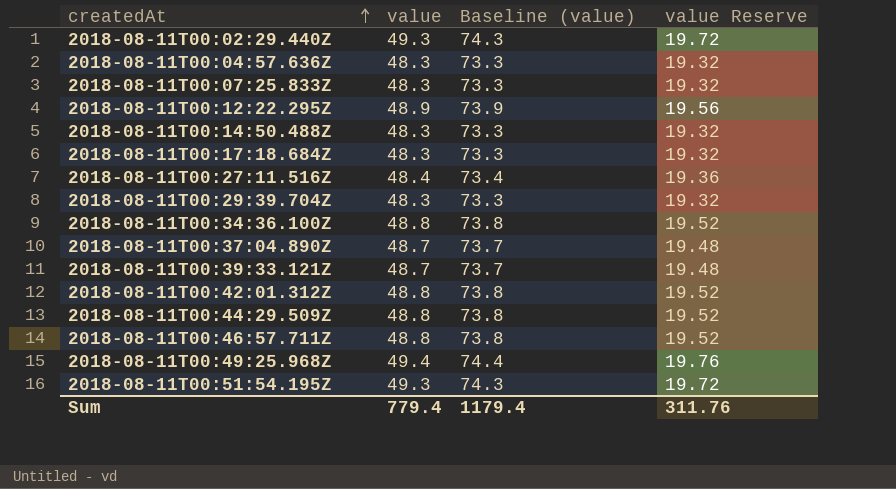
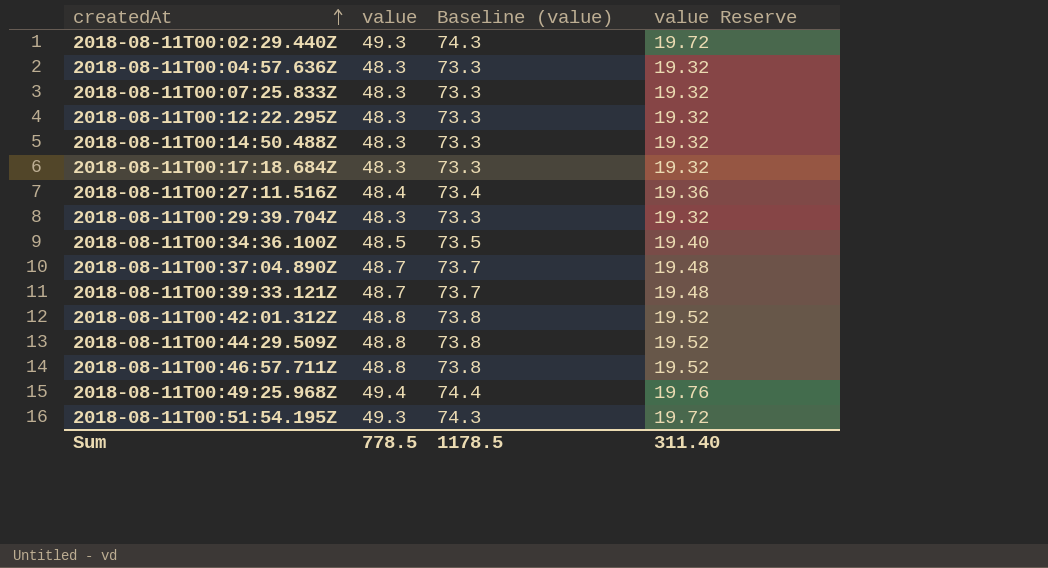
2018-08-11T00:12:22.295Z | value: 48.9 -> 48.3
2018-08-11T00:12:22.295Z | Baseline (value): 73.9 -> 73.3
2018-08-11T00:12:22.295Z | value Reserve: 19.56 -> 19.32
2018-08-11T00:34:36.100Z | value: 48.8 -> 48.5
2018-08-11T00:34:36.100Z | Baseline (value): 73.8 -> 73.5
2018-08-11T00:34:36.100Z | value Reserve: 19.52 -> 19.40
Sum | value: 779.4 -> 778.5
Sum | Baseline (value): 1179.4 -> 1178.5
Sum | value Reserve: 311.76 -> 311.40

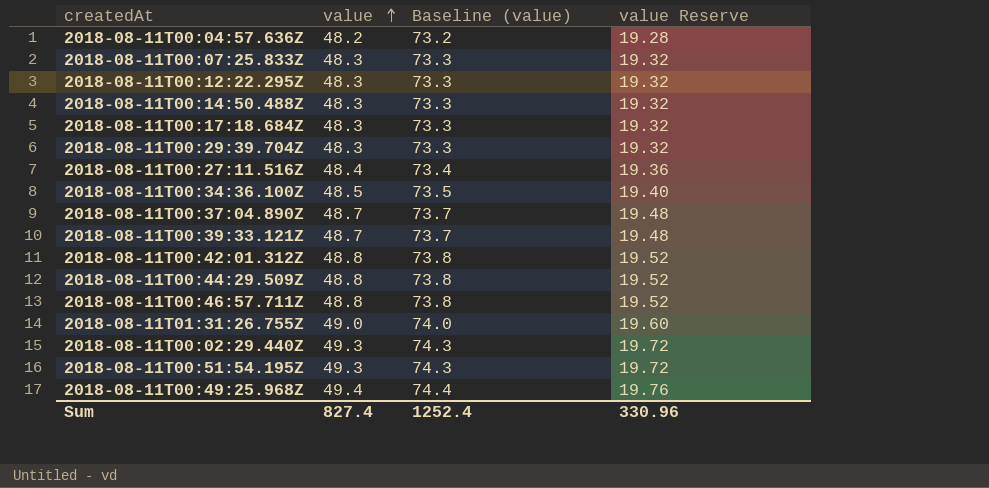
row order: createdAt ascending -> value ascending
2018-08-11T00:04:57.636Z | value: 48.3 -> 48.2
2018-08-11T00:04:57.636Z | Baseline (value): 73.3 -> 73.2
2018-08-11T00:04:57.636Z | value Reserve: 19.32 -> 19.28
row 2018-08-11T01:31:26.755Z: none -> 49.0 | 74.0 | 19.60
Sum | value: 778.5 -> 827.4
Sum | Baseline (value): 1178.5 -> 1252.4
Sum | value Reserve: 311.40 -> 330.96

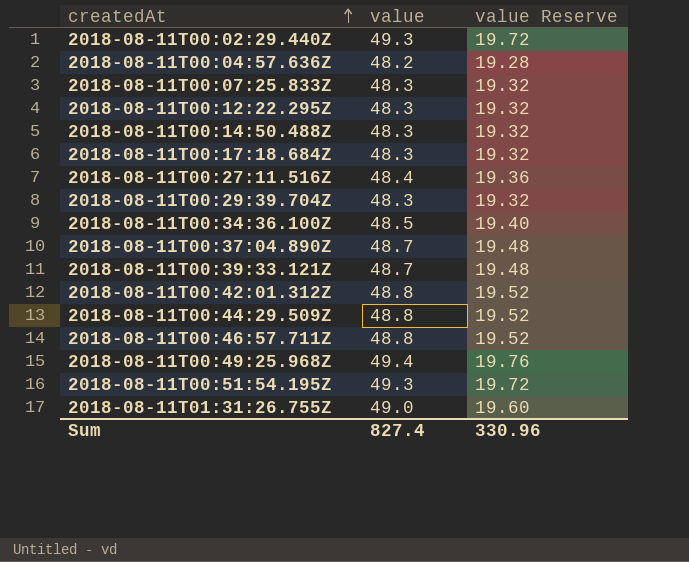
row order: value ascending -> createdAt ascending
column Baseline (value) | formula: [value] + 25 -> none

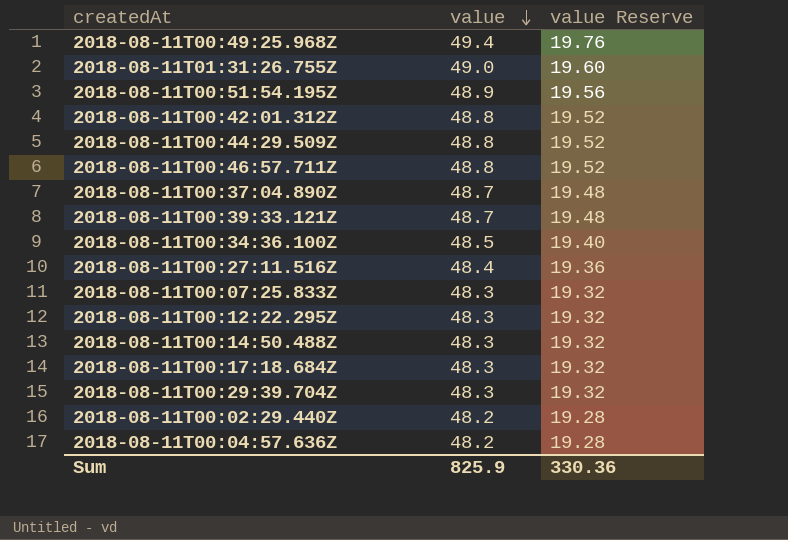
row order: createdAt ascending -> value descending
2018-08-11T00:51:54.195Z | value: 49.3 -> 48.9
2018-08-11T00:51:54.195Z | value Reserve: 19.72 -> 19.56
2018-08-11T00:02:29.440Z | value: 49.3 -> 48.2
2018-08-11T00:02:29.440Z | value Reserve: 19.72 -> 19.28
Sum | value: 827.4 -> 825.9
Sum | value Reserve: 330.96 -> 330.36

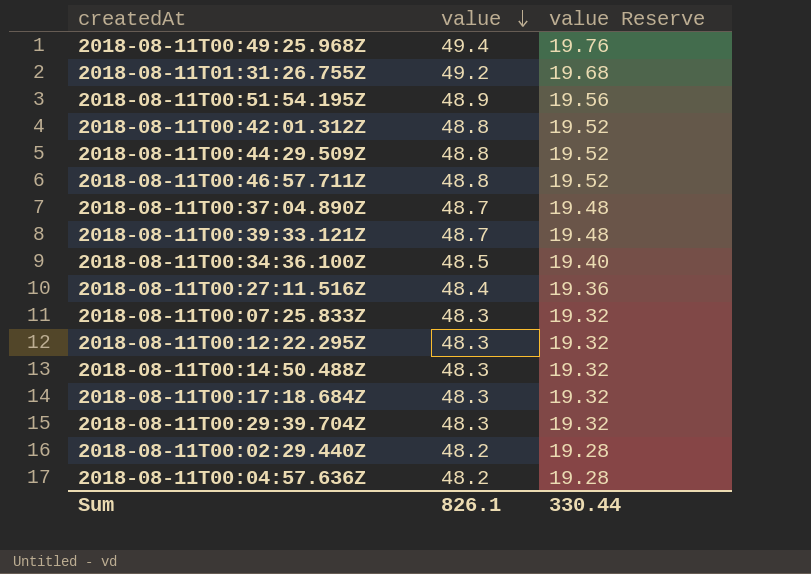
2018-08-11T01:31:26.755Z | value: 49.0 -> 49.2
2018-08-11T01:31:26.755Z | value Reserve: 19.60 -> 19.68
Sum | value: 825.9 -> 826.1
Sum | value Reserve: 330.36 -> 330.44

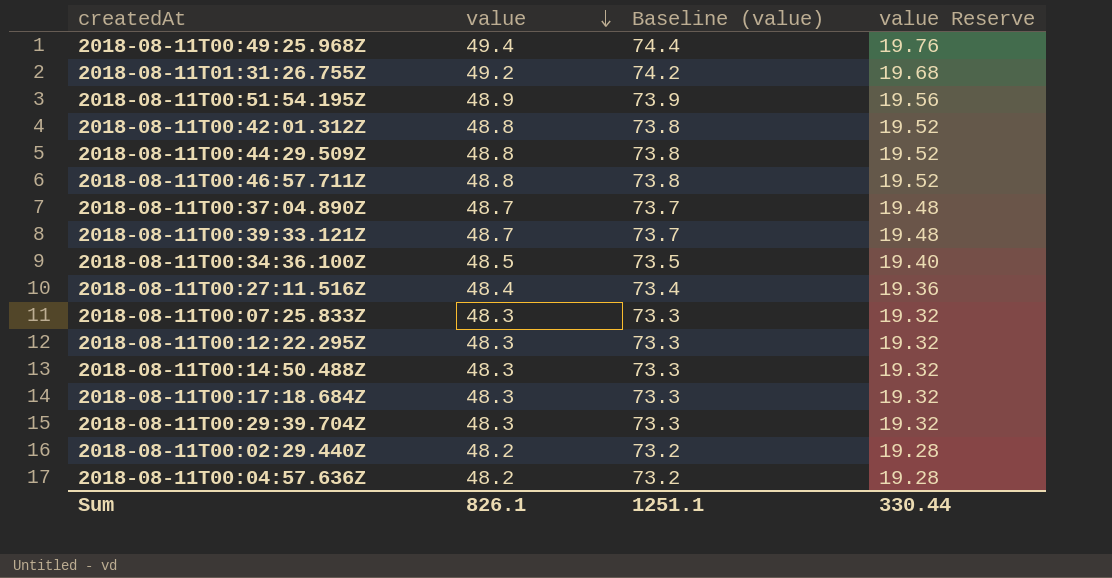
column Baseline (value) | formula: none -> [value] + 25

